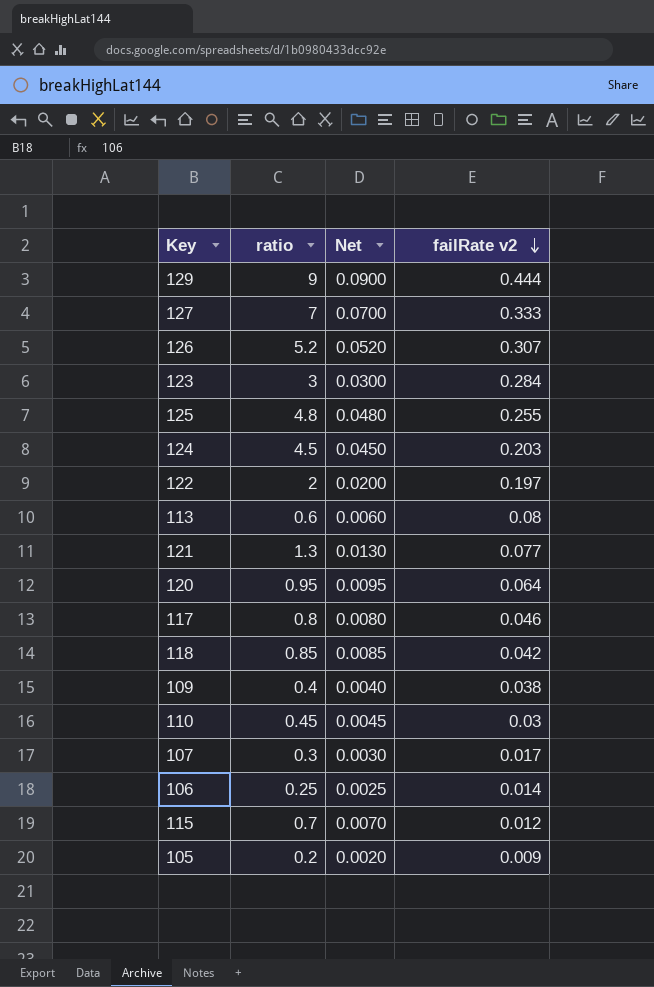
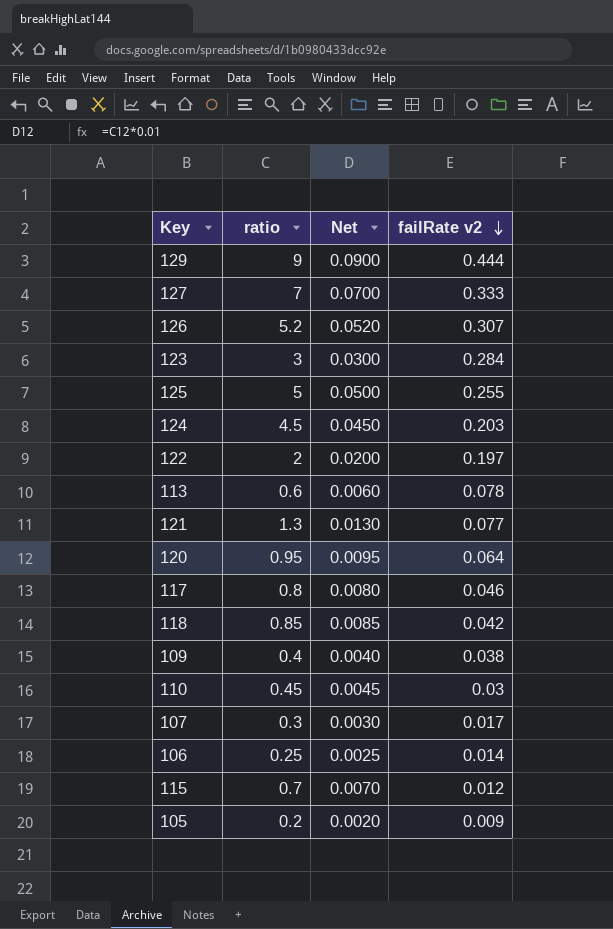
125 | ratio: 4.8 -> 5
125 | Net: 0.0480 -> 0.0500
113 | failRate v2: 0.08 -> 0.078

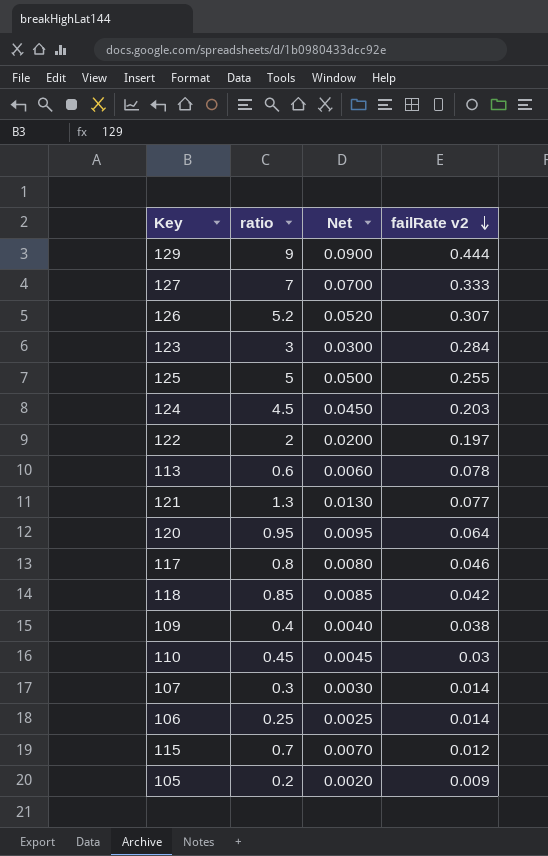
107 | failRate v2: 0.017 -> 0.014

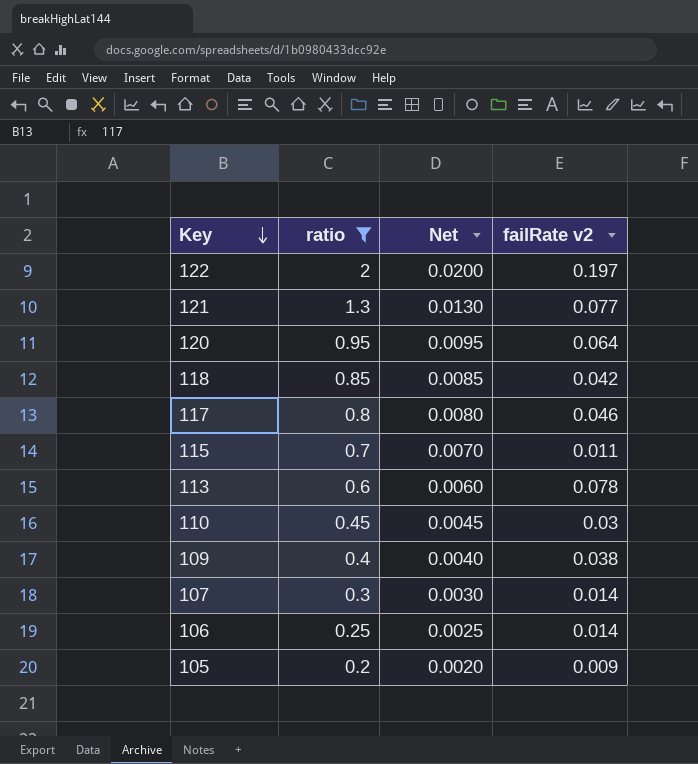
filter: none -> ratio <= 2
row order: failRate v2 descending -> Key descending
115 | failRate v2: 0.012 -> 0.011

